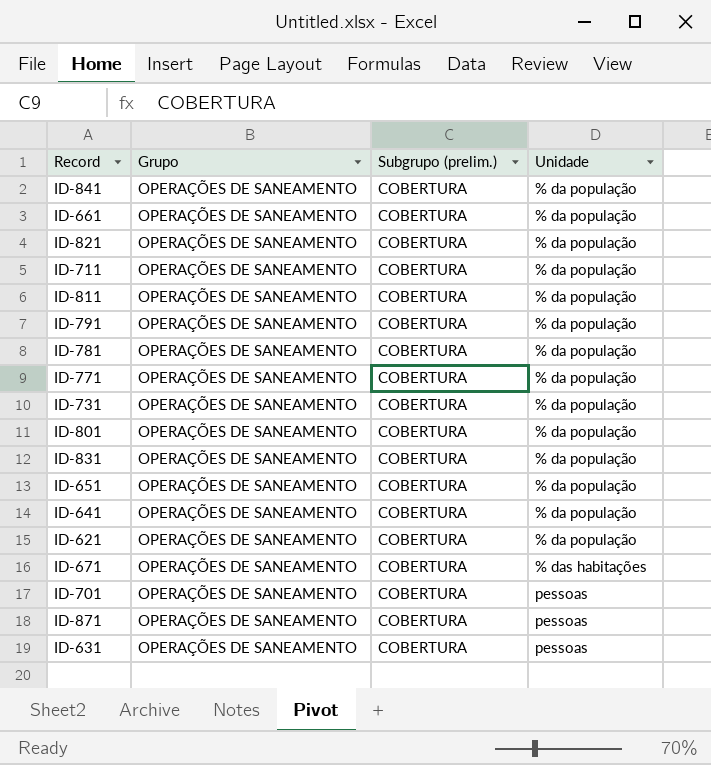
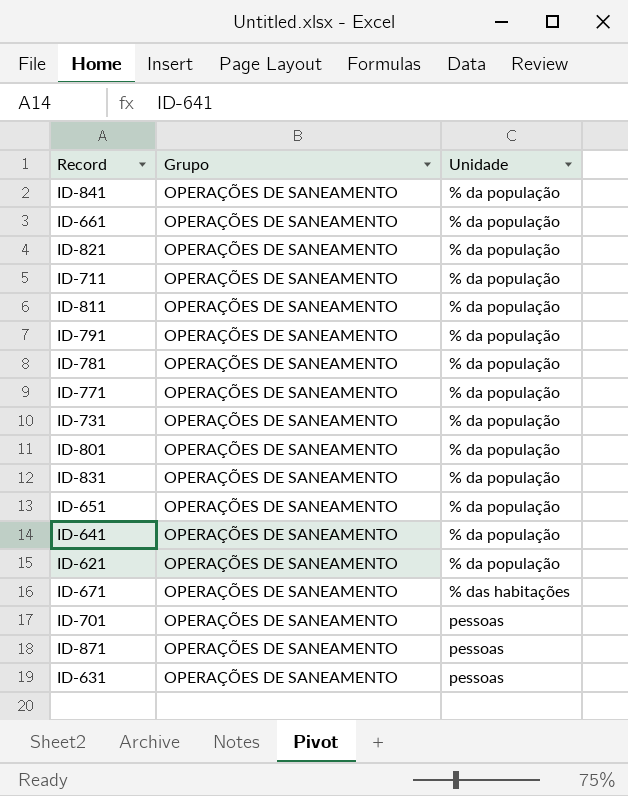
column Subgrupo (prelim.) | position: 3 -> none

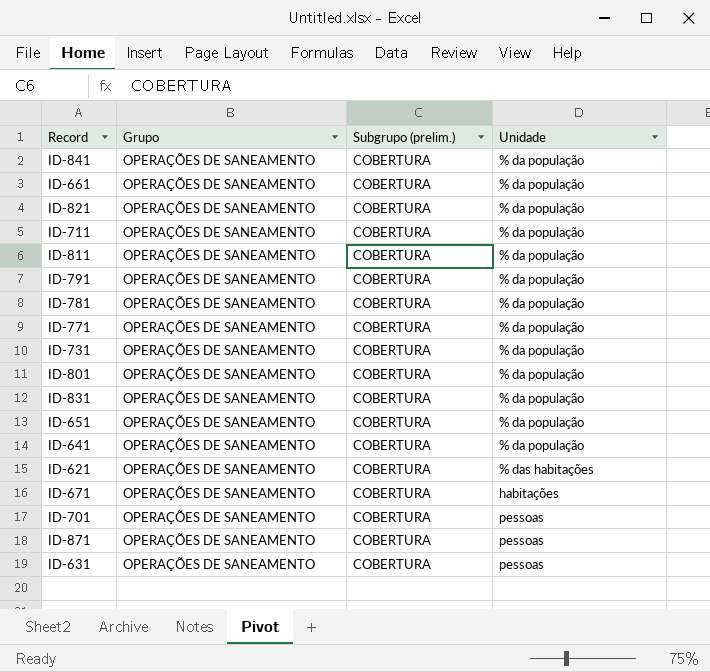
column Subgrupo (prelim.) | position: none -> 3
ID-621 | Unidade: % da população -> % das habitações
ID-671 | Unidade: % das habitações -> habitações

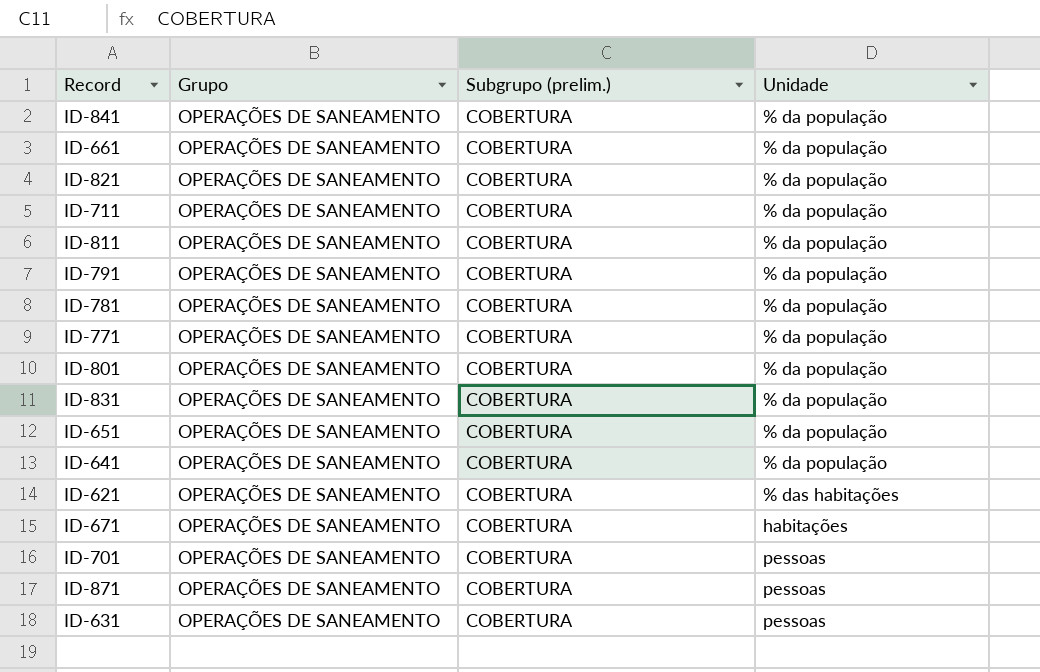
row ID-731: OPERAÇÕES DE SANEAMENTO | COBERTURA | % da população -> none

